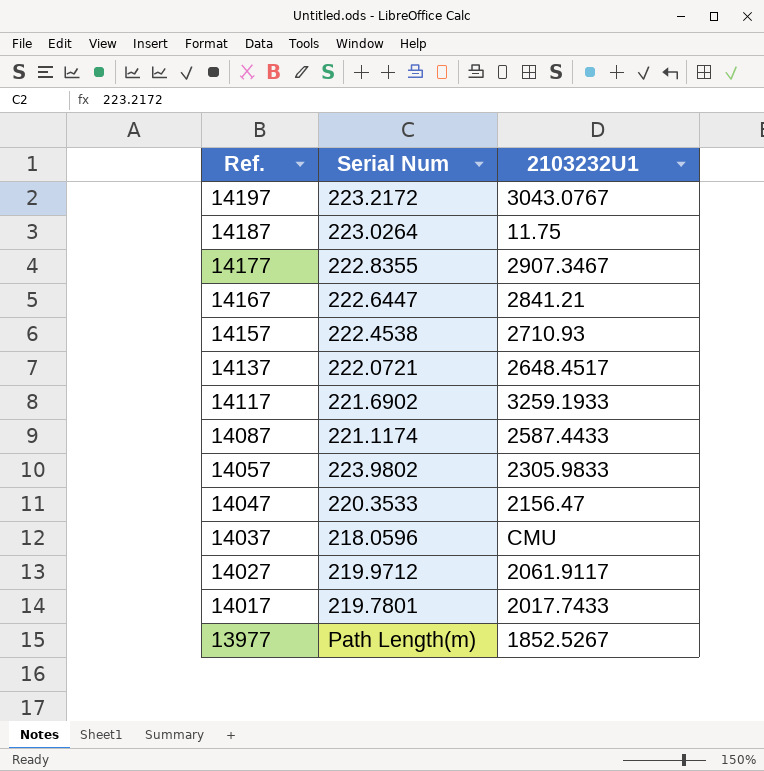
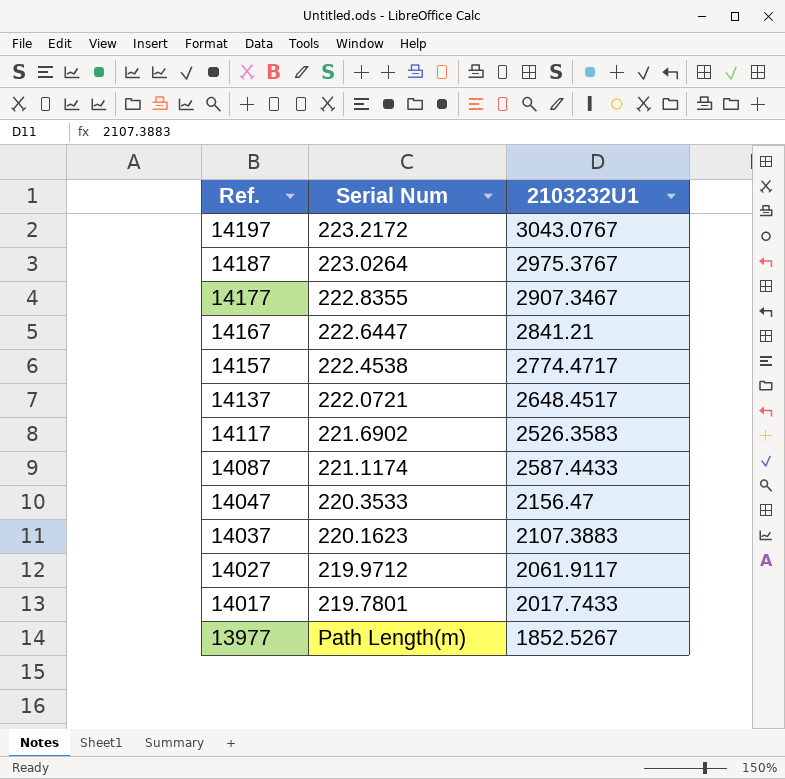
row 14057: 223.9802 | 2305.9833 -> none
14187 | 2103232U1: 11.75 -> 2975.3767
14157 | 2103232U1: 2710.93 -> 2774.4717
14117 | 2103232U1: 3259.1933 -> 2526.3583
14037 | Serial Num: 218.0596 -> 220.1623
14037 | 2103232U1: CMU -> 2107.3883

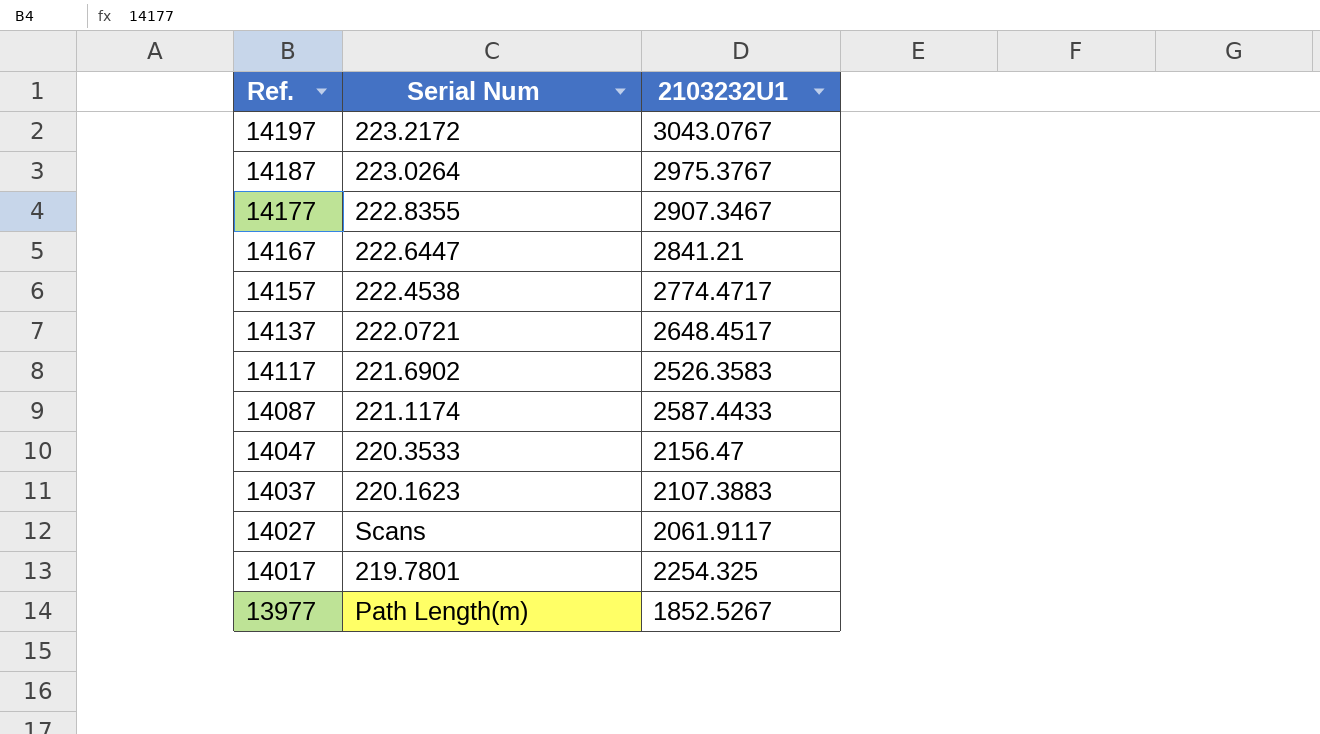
14027 | Serial Num: 219.9712 -> Scans
14017 | 2103232U1: 2017.7433 -> 2254.325

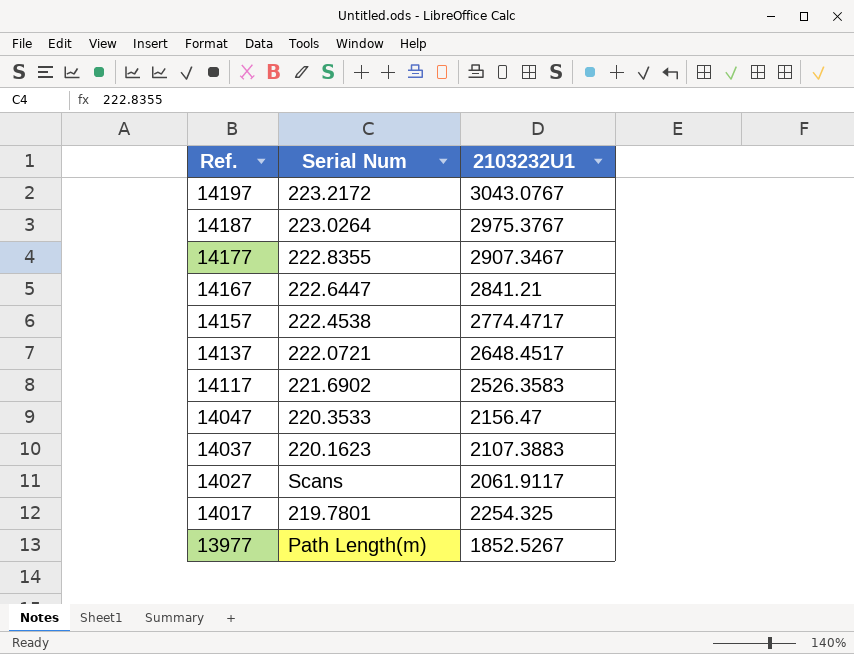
row 14087: 221.1174 | 2587.4433 -> none

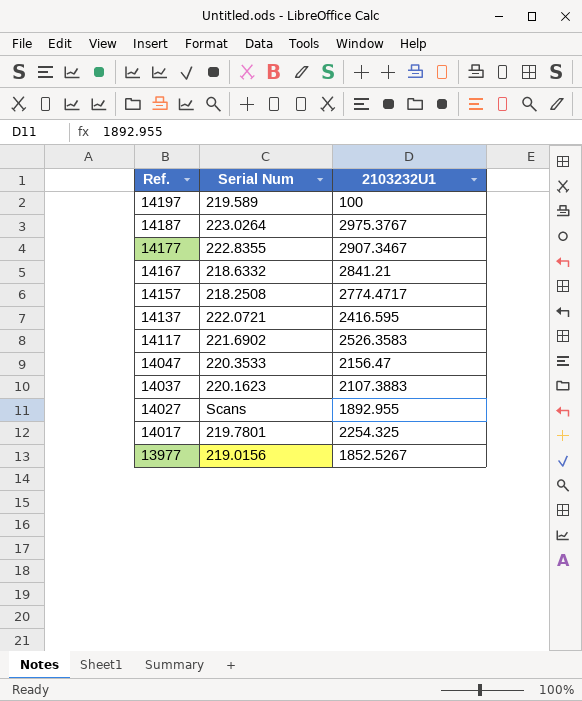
14197 | Serial Num: 223.2172 -> 219.589
14197 | 2103232U1: 3043.0767 -> 100
14167 | Serial Num: 222.6447 -> 218.6332
14157 | Serial Num: 222.4538 -> 218.2508
14137 | 2103232U1: 2648.4517 -> 2416.595
14027 | 2103232U1: 2061.9117 -> 1892.955
13977 | Serial Num: Path Length(m) -> 219.0156

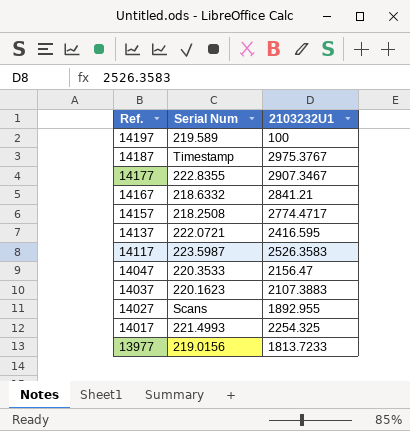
14187 | Serial Num: 223.0264 -> Timestamp
14117 | Serial Num: 221.6902 -> 223.5987
14017 | Serial Num: 219.7801 -> 221.4993
13977 | 2103232U1: 1852.5267 -> 1813.7233

